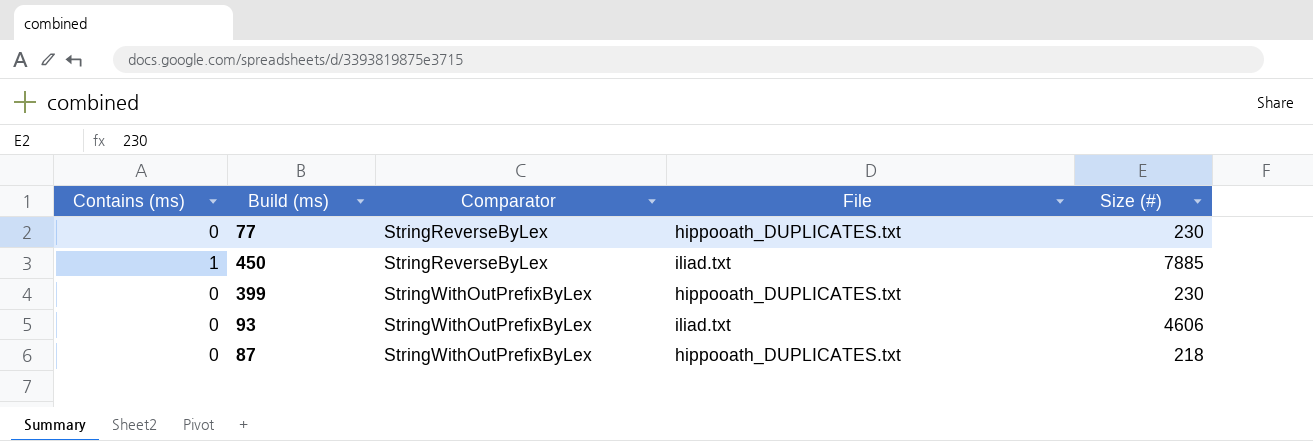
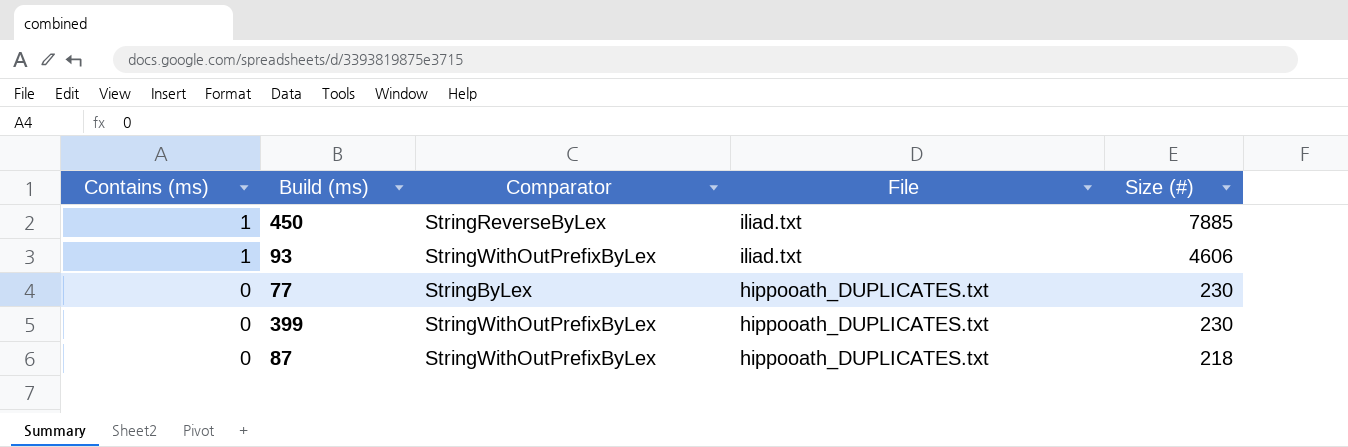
row order: Comparator ascending -> Contains (ms) descending
93 | Contains (ms): 0 -> 1
77 | Comparator: StringReverseByLex -> StringByLex

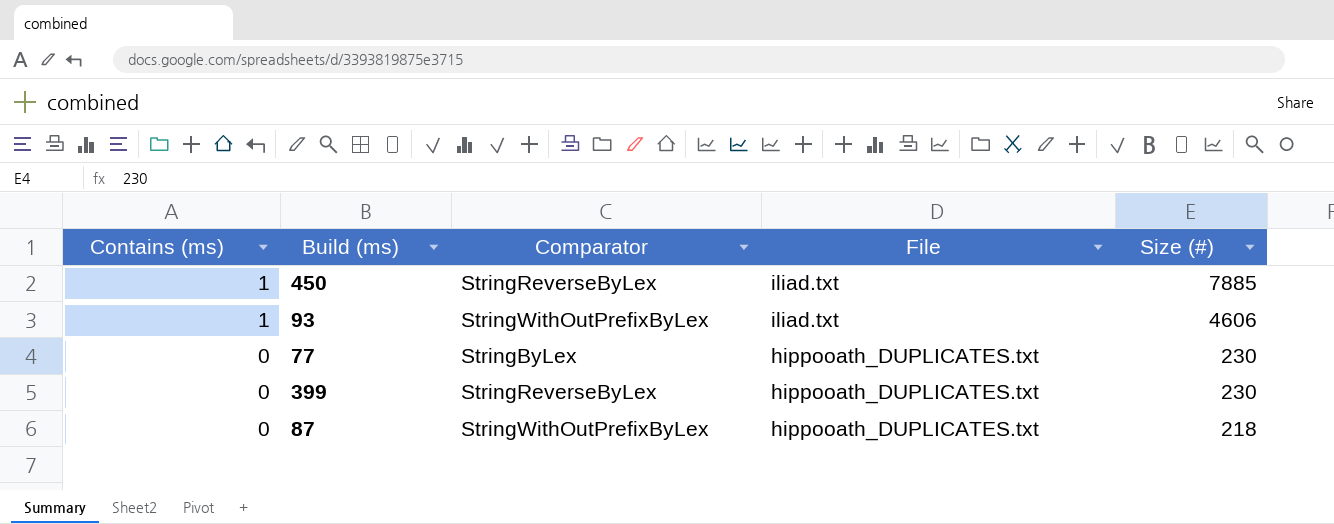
399 | Comparator: StringWithOutPrefixByLex -> StringReverseByLex

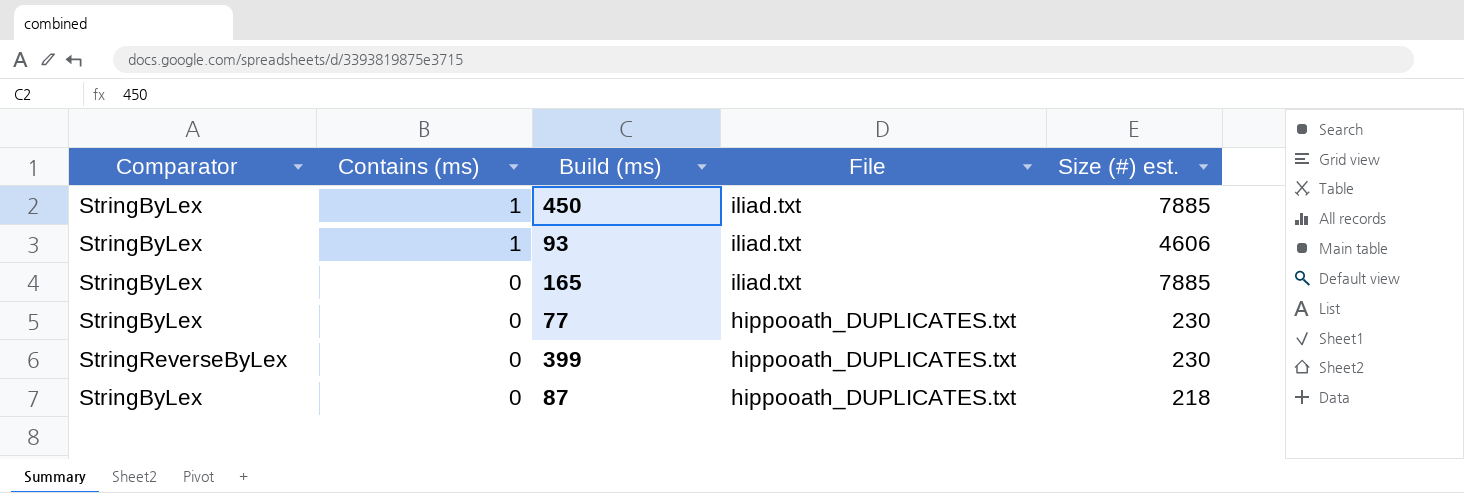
column Comparator | position: 3 -> 1
column name: Size (#) -> Size (#) est.
450 | Comparator: StringReverseByLex -> StringByLex
93 | Comparator: StringWithOutPrefixByLex -> StringByLex
row 165: none -> StringByLex | 0 | iliad.txt | 7885
87 | Comparator: StringWithOutPrefixByLex -> StringByLex

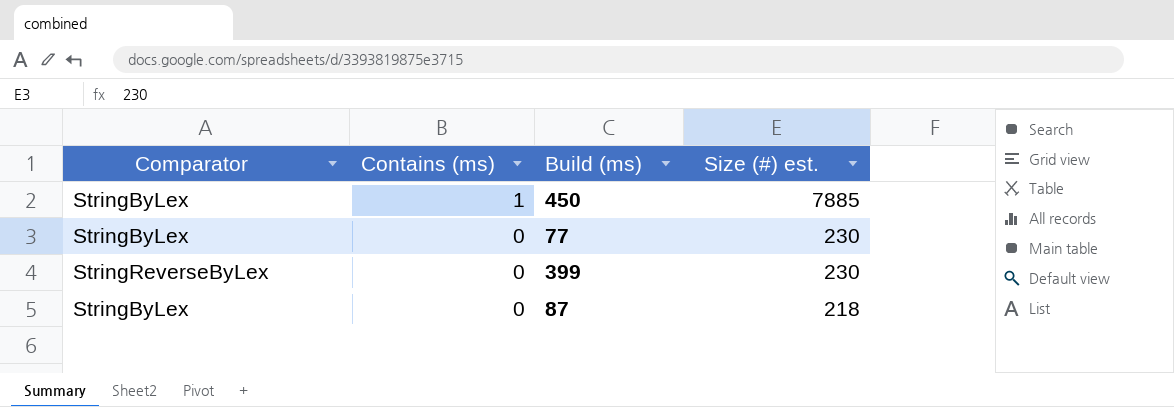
column File | position: 4 -> none
row 93: StringByLex | 1 | iliad.txt | 4606 -> none
row 165: StringByLex | 0 | iliad.txt | 7885 -> none

